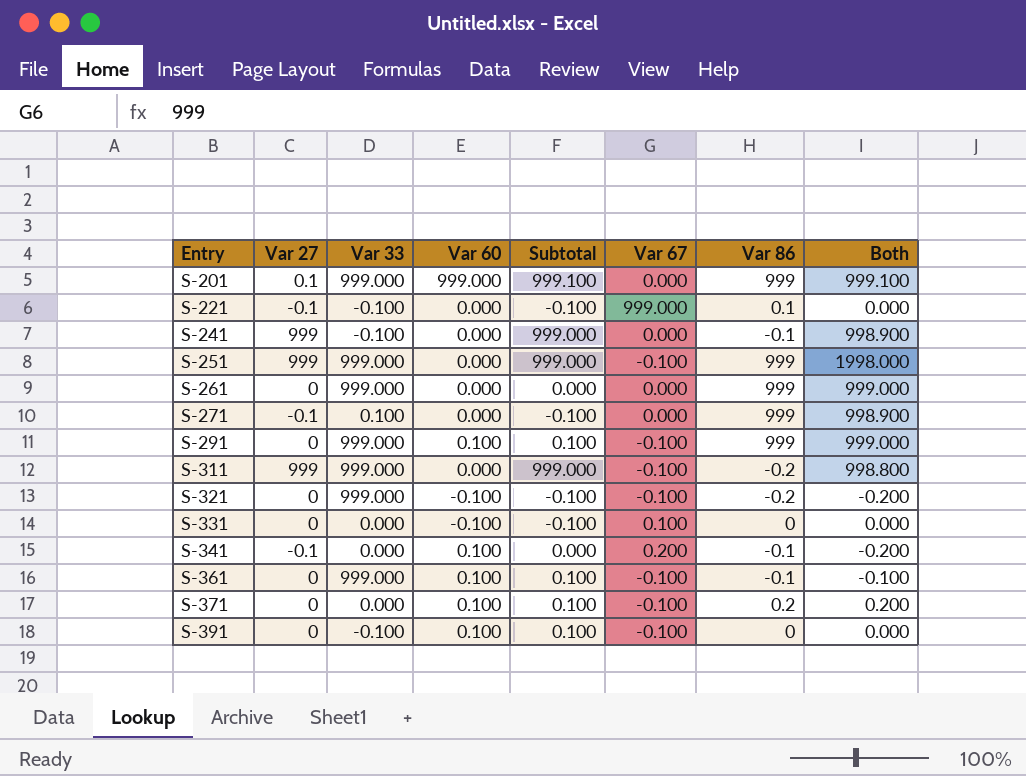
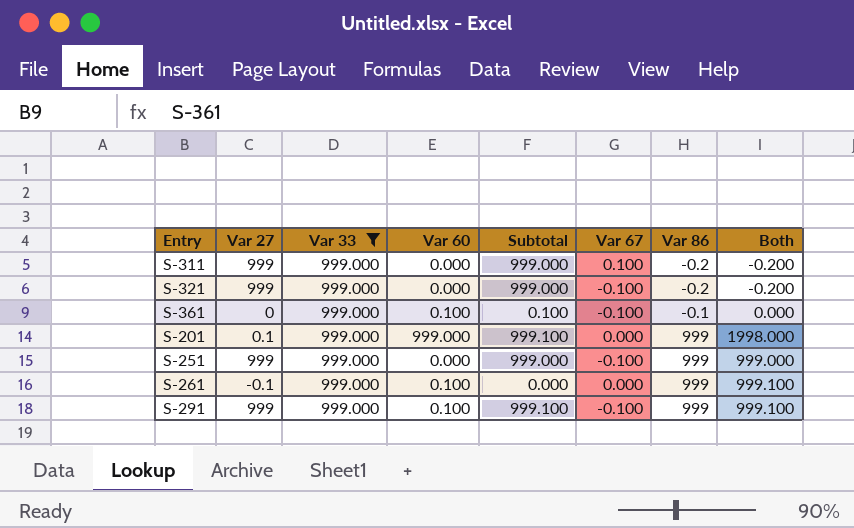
filter: none -> Var 33 = 999.000
row order: Entry ascending -> Var 86 ascending
column Both | formula: [Var 27] + [Var 86] -> [Var 60] + [Var 86]
S-311 | Var 67: -0.100 -> 0.100
S-321 | Var 27: 0 -> 999
S-321 | Var 60: -0.100 -> 0.000
S-321 | Subtotal: -0.100 -> 999.000
S-261 | Var 27: 0 -> -0.1
S-261 | Var 60: 0.000 -> 0.100
S-291 | Var 27: 0 -> 999
S-291 | Subtotal: 0.100 -> 999.100

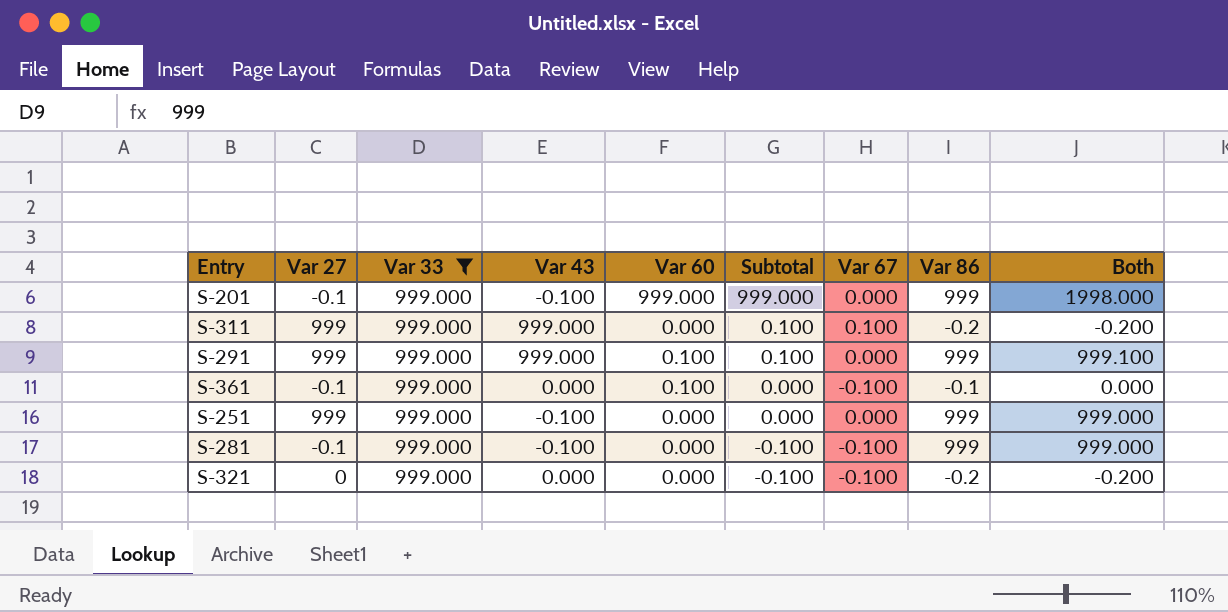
row order: Var 86 ascending -> Subtotal descending
column Var 43 | position: none -> 4
column Subtotal | formula: [Var 27] + [Var 60] -> [Var 60] + [Var 67]
row S-261: -0.1 | 999.000 | 0.100 | 0.000 | 0.000 | 999 | 999.100 -> none
S-201 | Var 27: 0.1 -> -0.1
S-291 | Var 67: -0.100 -> 0.000
S-361 | Var 27: 0 -> -0.1
S-251 | Var 67: -0.100 -> 0.000
row S-281: none -> -0.1 | 999.000 | -0.100 | 0.000 | -0.100 | -0.100 | 999 | 999.000
S-321 | Var 27: 999 -> 0

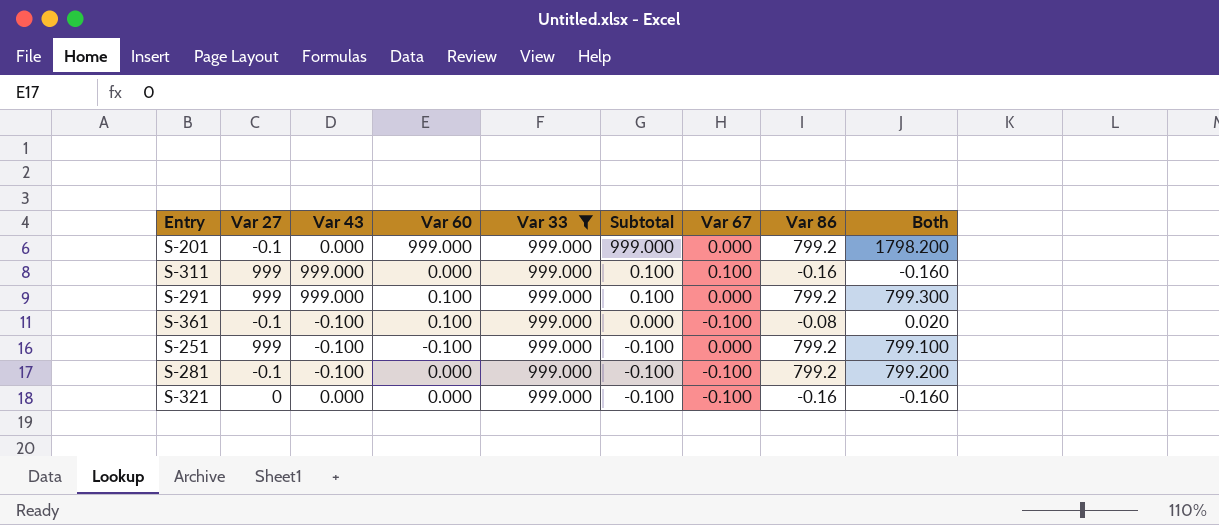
column Var 33 | position: 3 -> 5
S-201 | Var 43: -0.100 -> 0.000
S-201 | Var 86: 999 -> 799.2
S-201 | Both: 1998.000 -> 1798.200
S-311 | Var 86: -0.2 -> -0.16
S-311 | Both: -0.200 -> -0.160
S-291 | Var 86: 999 -> 799.2
S-291 | Both: 999.100 -> 799.300
S-361 | Var 43: 0.000 -> -0.100
S-361 | Var 86: -0.1 -> -0.08
S-361 | Both: 0.000 -> 0.020
S-251 | Var 60: 0.000 -> -0.100
S-251 | Subtotal: 0.000 -> -0.100
S-251 | Var 86: 999 -> 799.2
S-251 | Both: 999.000 -> 799.100
S-281 | Var 86: 999 -> 799.2
S-281 | Both: 999.000 -> 799.200
S-321 | Var 86: -0.2 -> -0.16
S-321 | Both: -0.200 -> -0.160

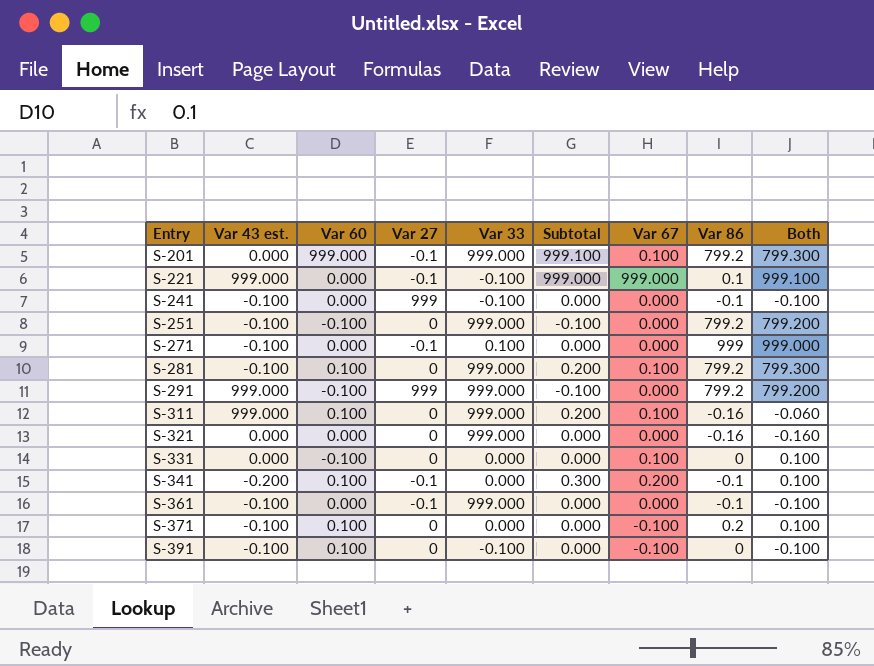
filter: Var 33 = 999.000 -> none
row order: Subtotal descending -> Entry ascending
column name: Var 43 -> Var 43 est.
column Var 27 | position: 2 -> 4
column Both | formula: [Var 60] + [Var 86] -> [Var 67] + [Var 86]
S-201 | Subtotal: 999.000 -> 999.100
S-201 | Var 67: 0.000 -> 0.100
S-251 | Var 27: 999 -> 0
S-281 | Var 60: 0.000 -> 0.100
S-281 | Var 27: -0.1 -> 0
S-281 | Subtotal: -0.100 -> 0.200
S-281 | Var 67: -0.100 -> 0.100
S-291 | Var 60: 0.100 -> -0.100
S-291 | Subtotal: 0.100 -> -0.100
S-311 | Var 60: 0.000 -> 0.100
S-311 | Var 27: 999 -> 0
S-311 | Subtotal: 0.100 -> 0.200
S-321 | Subtotal: -0.100 -> 0.000
S-321 | Var 67: -0.100 -> 0.000
S-361 | Var 60: 0.100 -> 0.000
S-361 | Var 67: -0.100 -> 0.000
S-361 | Var 86: -0.08 -> -0.1

